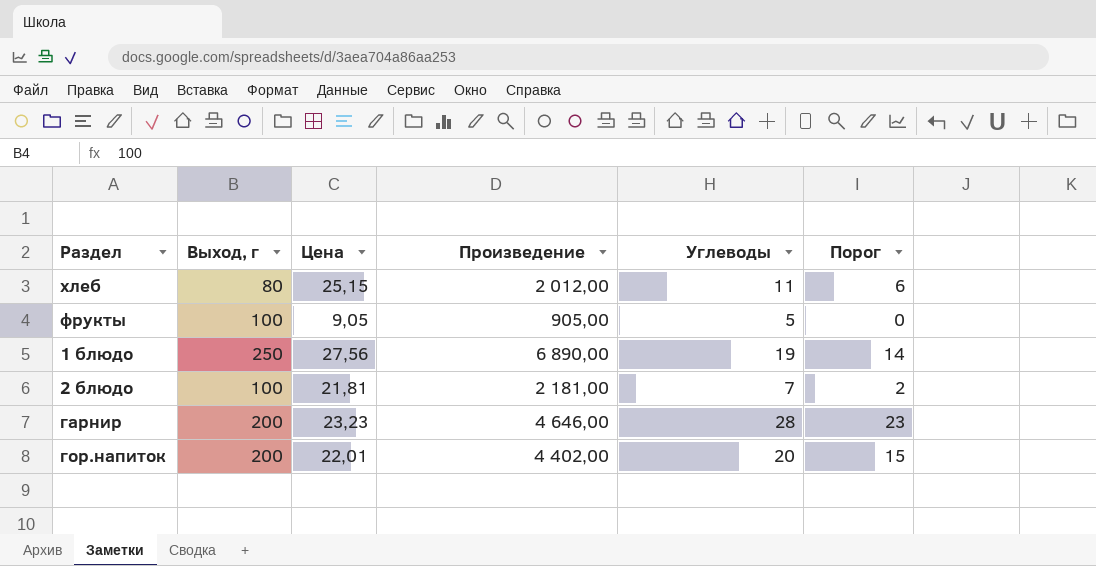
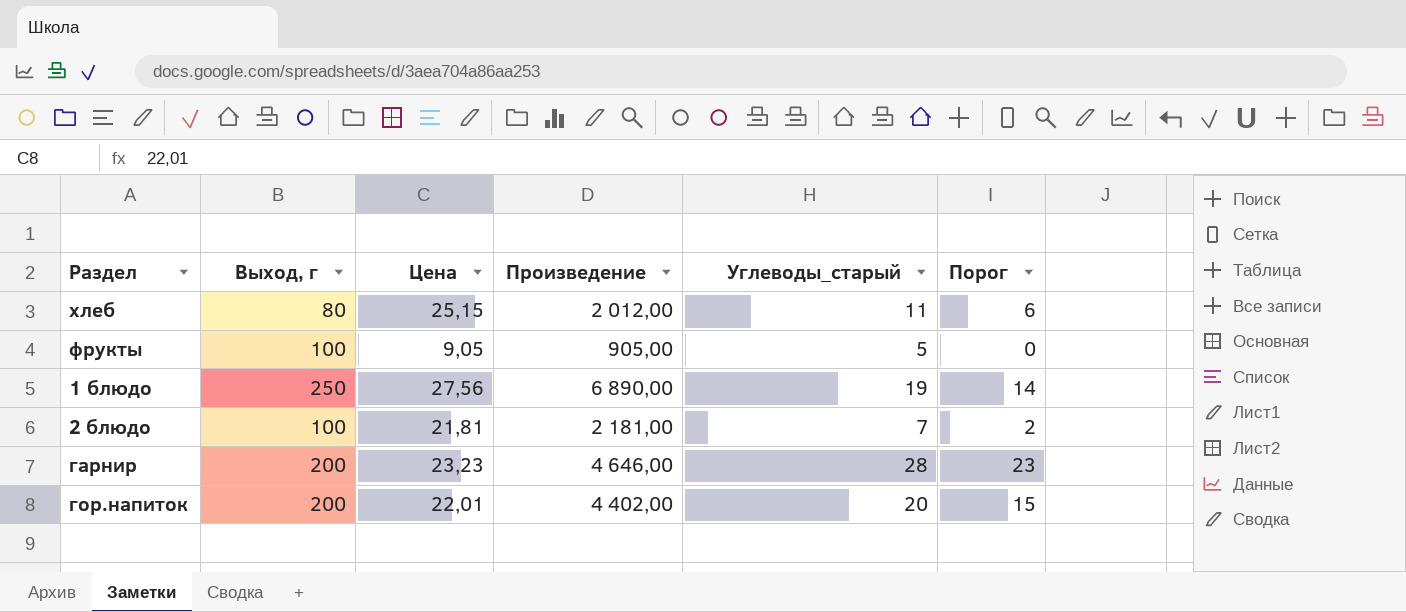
column name: Углеводы -> Углеводы_старый

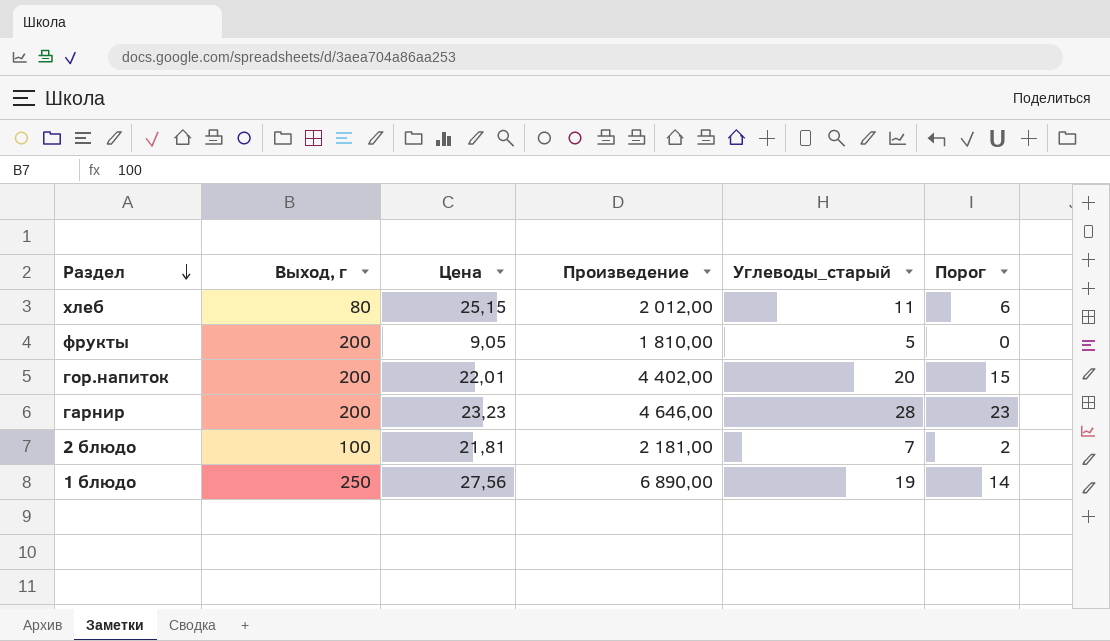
row order: none -> Раздел descending
фрукты | Выход, г: 100 -> 200
фрукты | Произведение: 905,00 -> 1 810,00

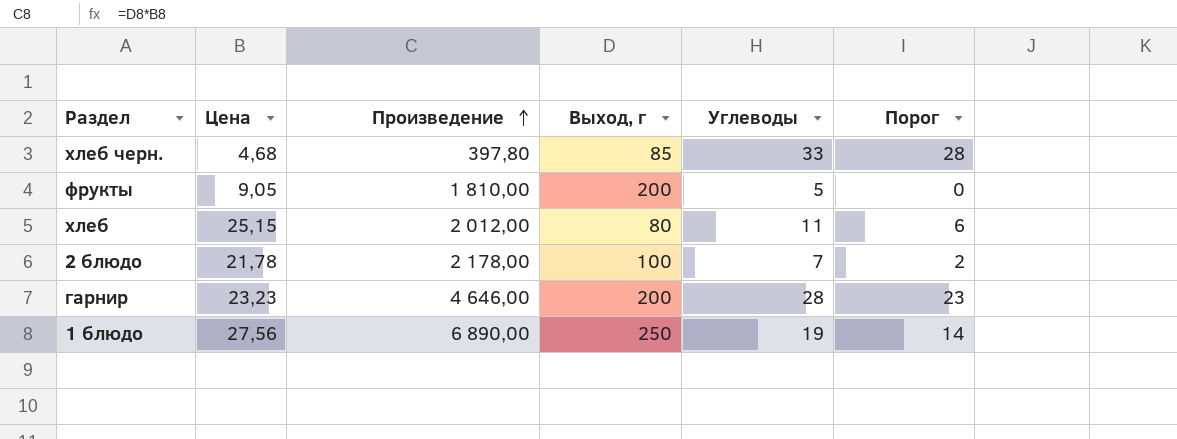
row order: Раздел descending -> Произведение ascending
column Выход, г | position: 2 -> 4
column name: Углеводы_старый -> Углеводы
row гор.напиток: 200 | 22,01 | 4 402,00 | 20 | 15 -> none
row хлеб черн.: none -> 4,68 | 397,80 | 85 | 33 | 28
2 блюдо | Цена: 21,81 -> 21,78
2 блюдо | Произведение: 2 181,00 -> 2 178,00

